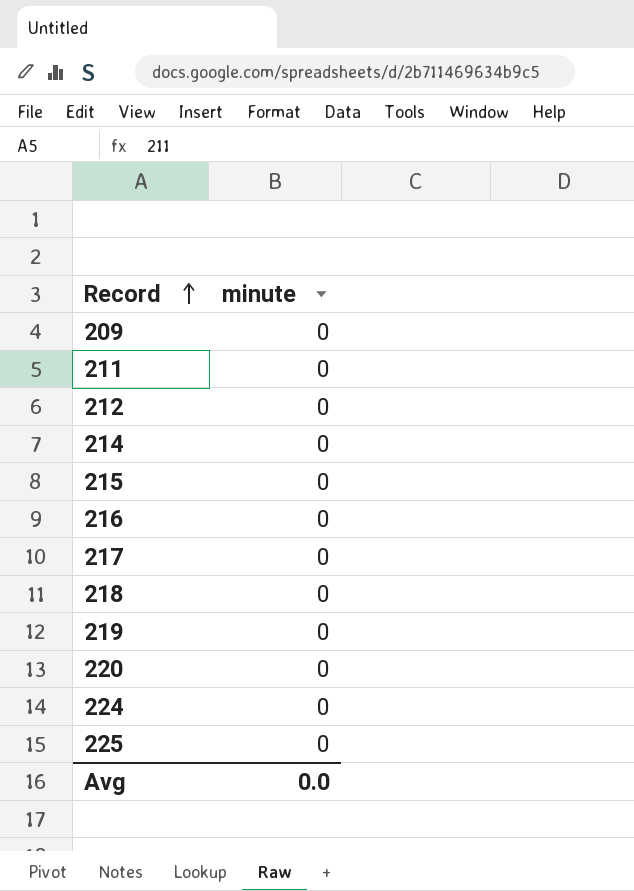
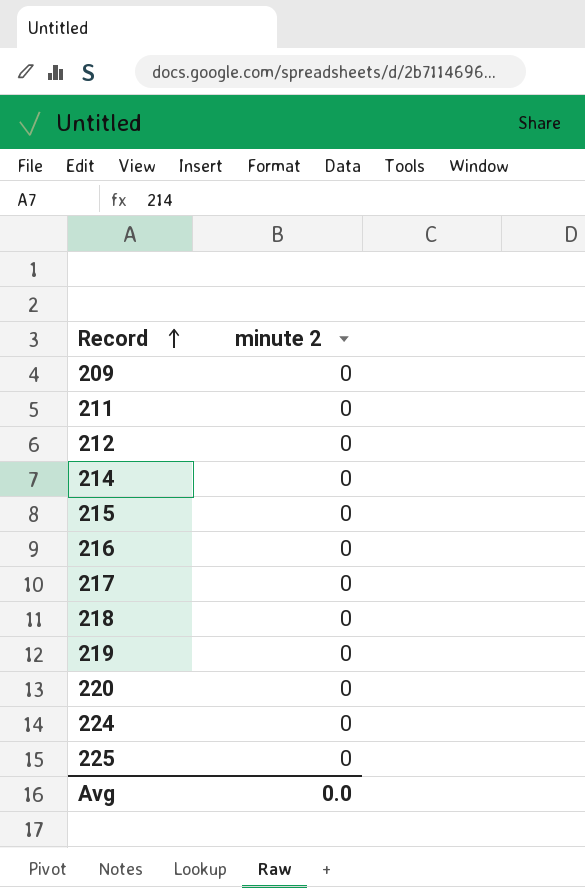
column name: minute -> minute 2

